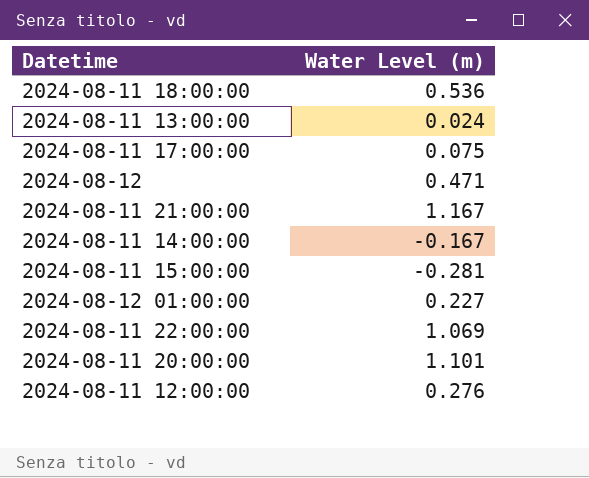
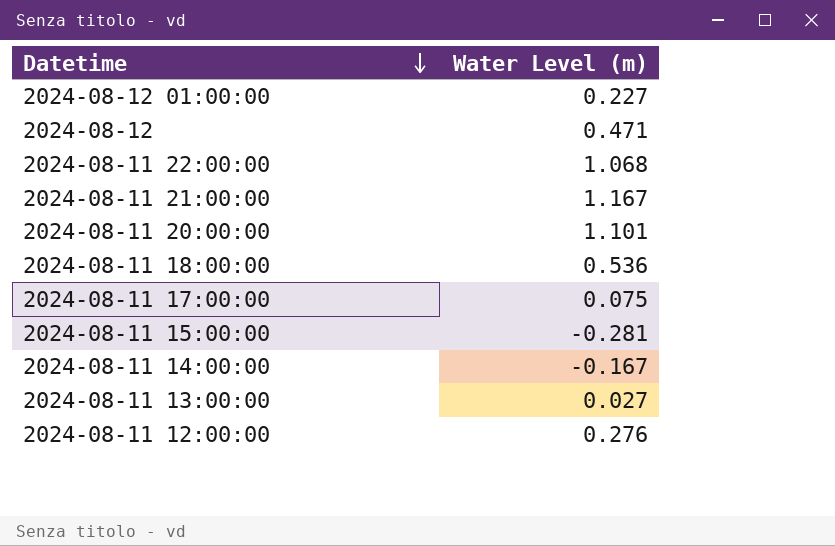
row order: none -> Datetime descending
2024-08-11 22:00:00 | Water Level (m): 1.069 -> 1.068
2024-08-11 13:00:00 | Water Level (m): 0.024 -> 0.027

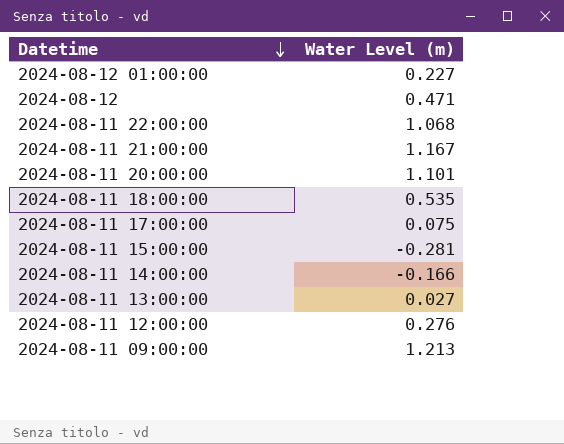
2024-08-11 18:00:00 | Water Level (m): 0.536 -> 0.535
2024-08-11 14:00:00 | Water Level (m): -0.167 -> -0.166
row 2024-08-11 09:00:00: none -> 1.213

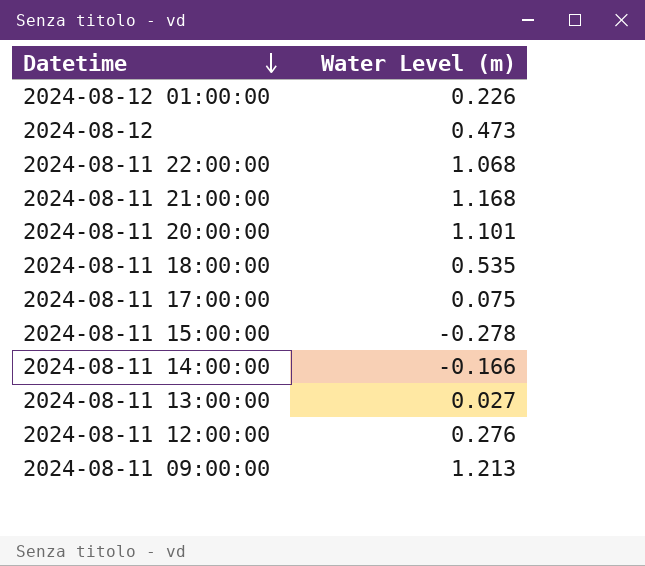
2024-08-12 01:00:00 | Water Level (m): 0.227 -> 0.226
2024-08-12 | Water Level (m): 0.471 -> 0.473
2024-08-11 21:00:00 | Water Level (m): 1.167 -> 1.168
2024-08-11 15:00:00 | Water Level (m): -0.281 -> -0.278

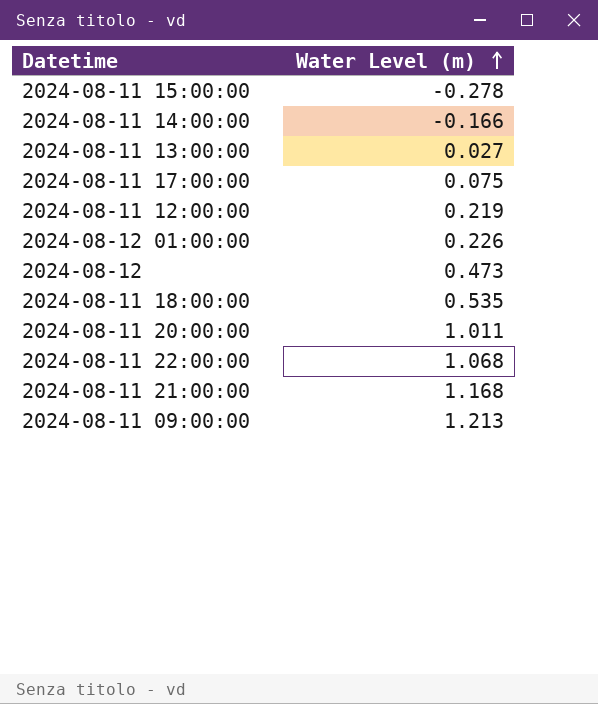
row order: Datetime descending -> Water Level (m) ascending
2024-08-11 12:00:00 | Water Level (m): 0.276 -> 0.219
2024-08-11 20:00:00 | Water Level (m): 1.101 -> 1.011

